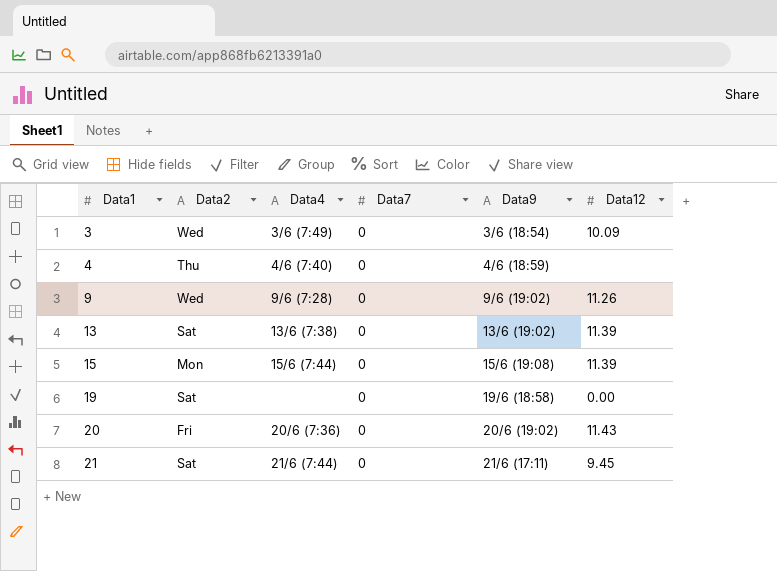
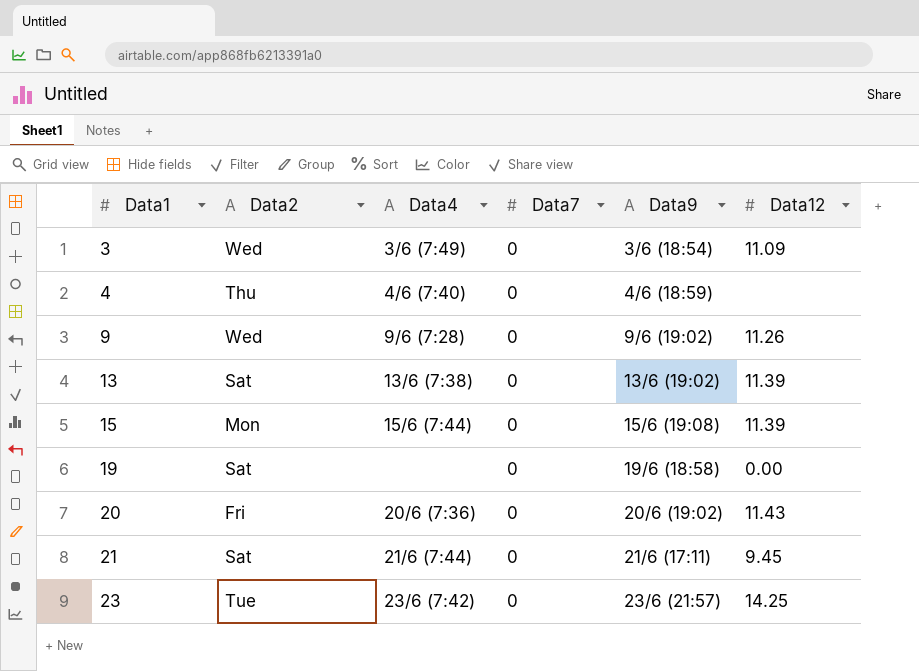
3 | Data12: 10.09 -> 11.09
row 23: none -> Tue | 23/6 (7:42) | 0 | 23/6 (21:57) | 14.25

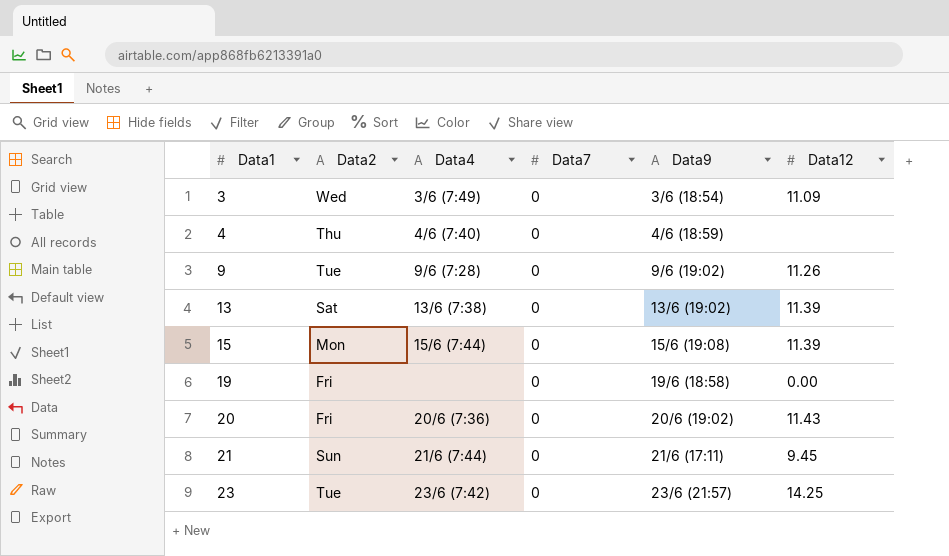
9 | Data2: Wed -> Tue
19 | Data2: Sat -> Fri
21 | Data2: Sat -> Sun

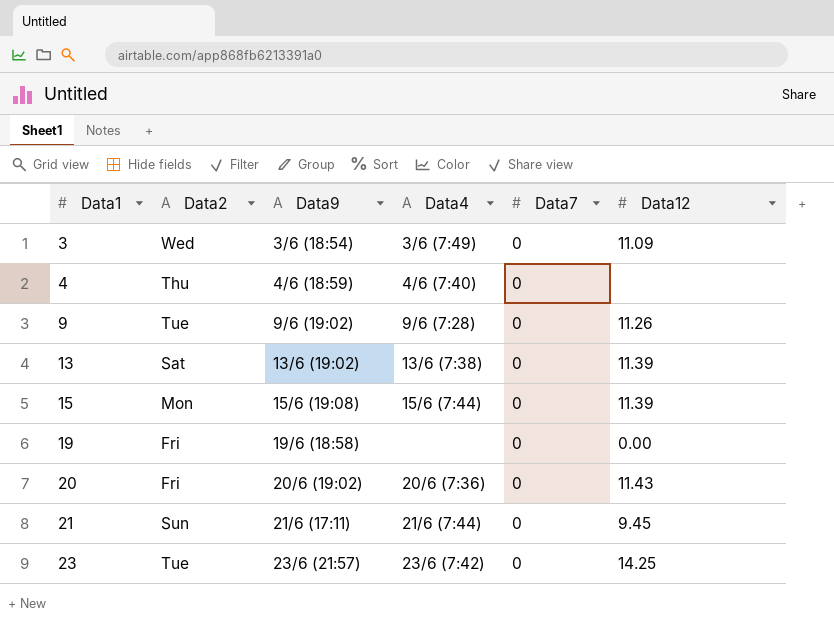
column Data9 | position: 5 -> 3

